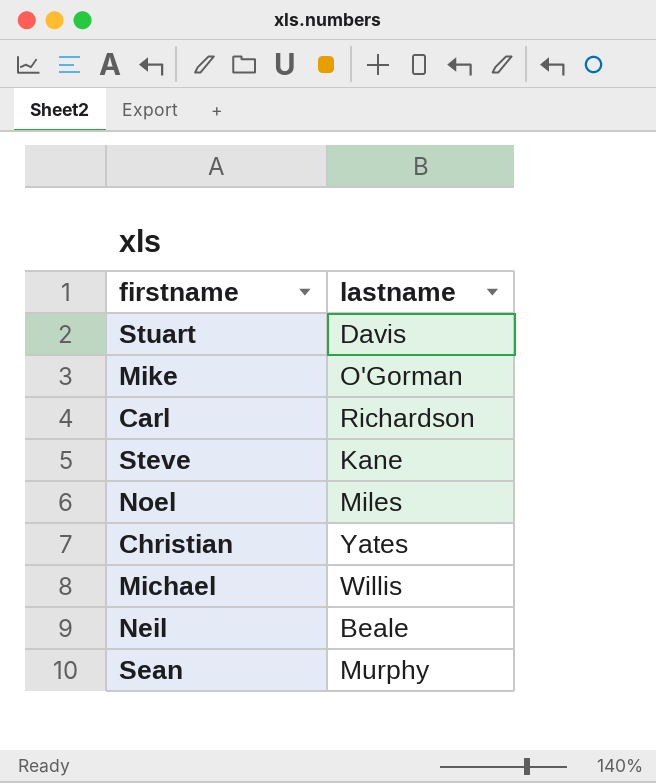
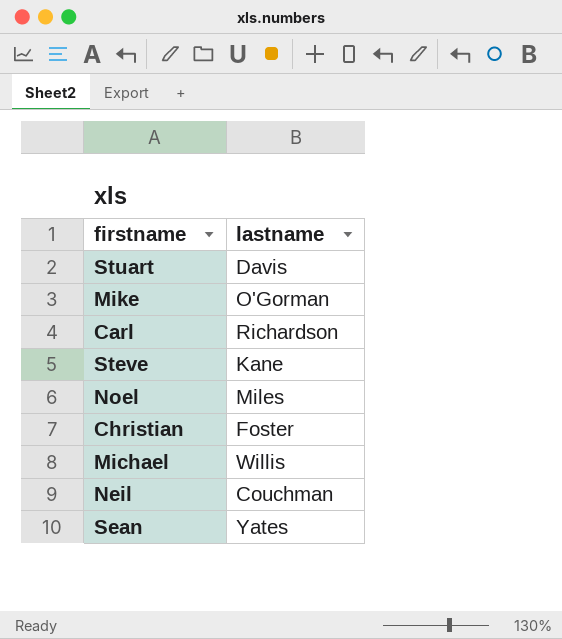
Christian | lastname: Yates -> Foster
Neil | lastname: Beale -> Couchman
Sean | lastname: Murphy -> Yates

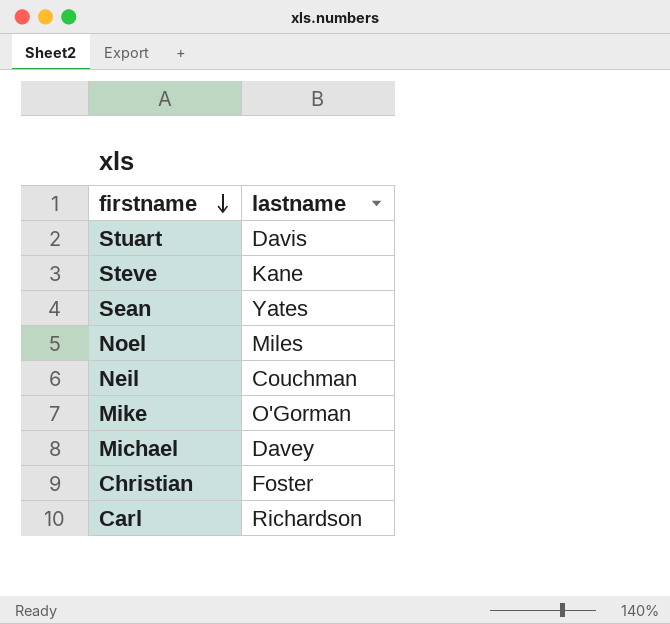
row order: none -> firstname descending
Michael | lastname: Willis -> Davey

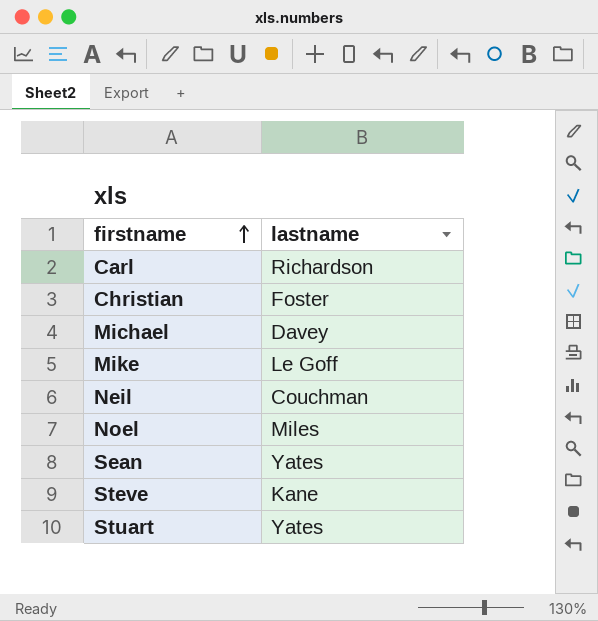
row order: firstname descending -> firstname ascending
Mike | lastname: O'Gorman -> Le Goff
Stuart | lastname: Davis -> Yates

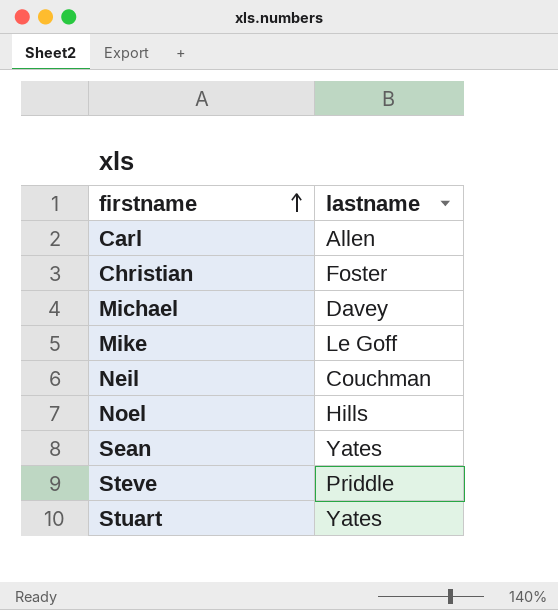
Carl | lastname: Richardson -> Allen
Noel | lastname: Miles -> Hills
Steve | lastname: Kane -> Priddle

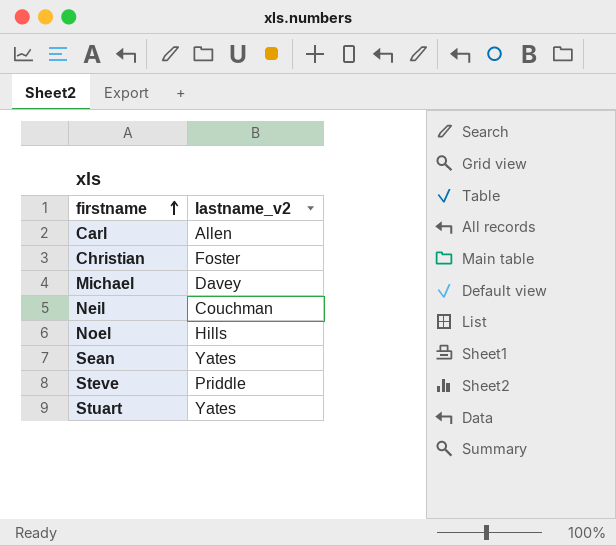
column name: lastname -> lastname_v2
row Mike: Le Goff -> none

